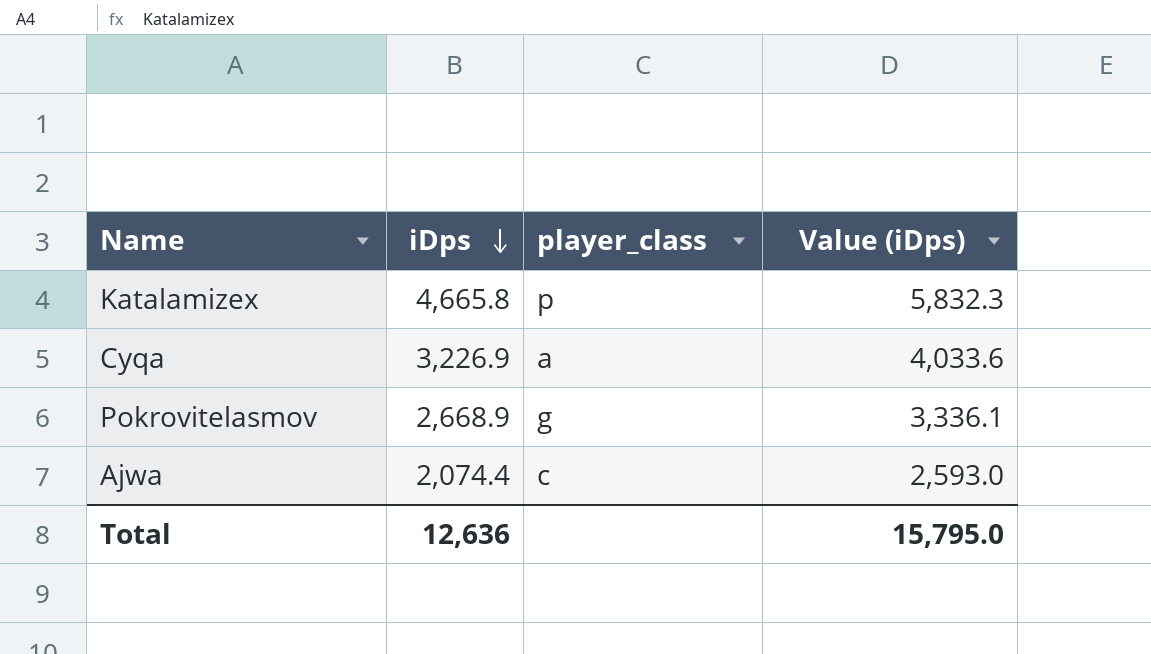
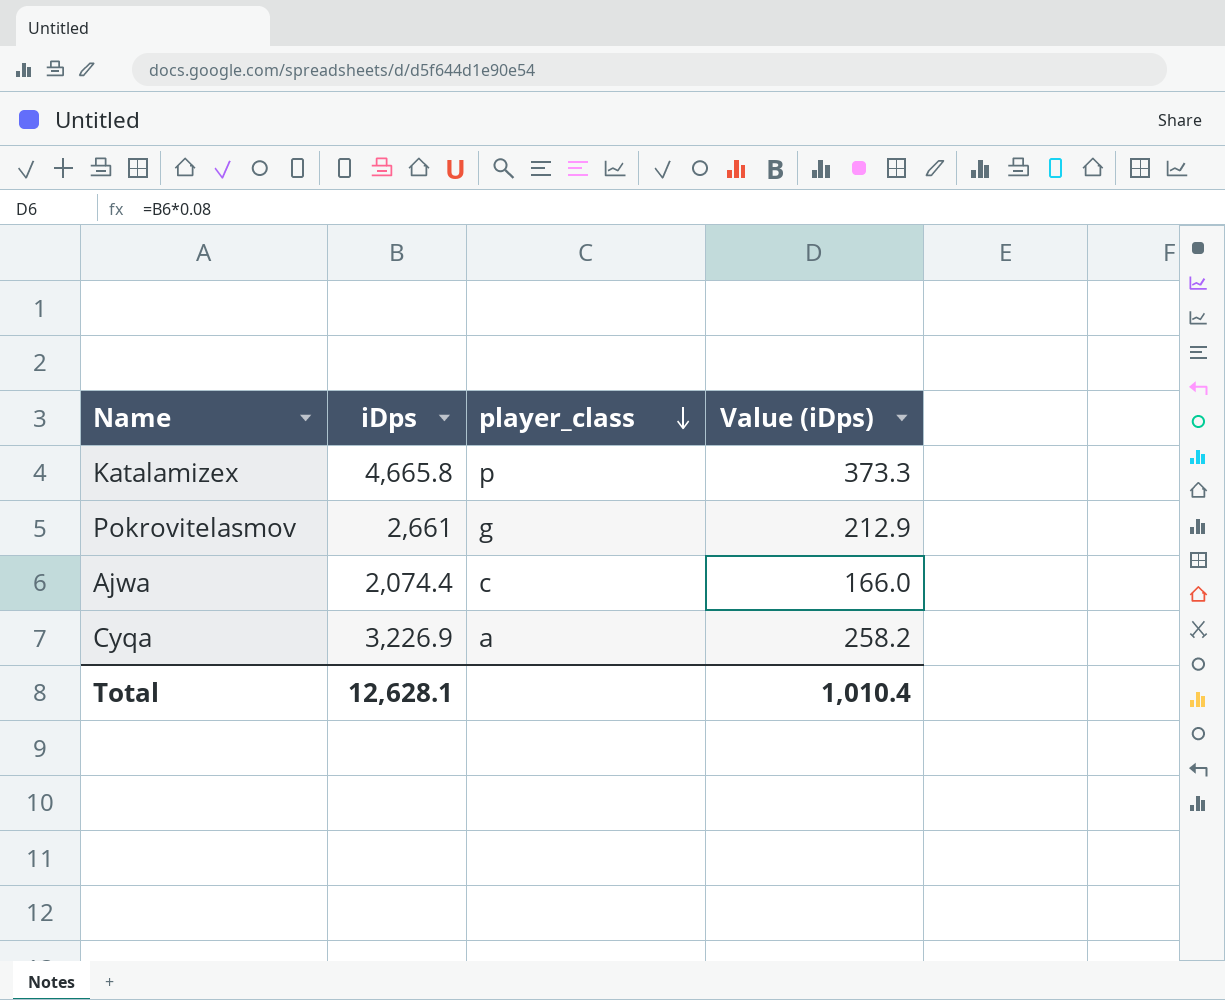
row order: iDps descending -> player_class descending
column Value (iDps) | formula: [iDps] * 1.25 -> [iDps] * 0.08
Pokrovitelasmov | iDps: 2,668.9 -> 2,661
Total | iDps: 12,636 -> 12,628.1
Total | Value (iDps): 15,795.0 -> 1,010.4

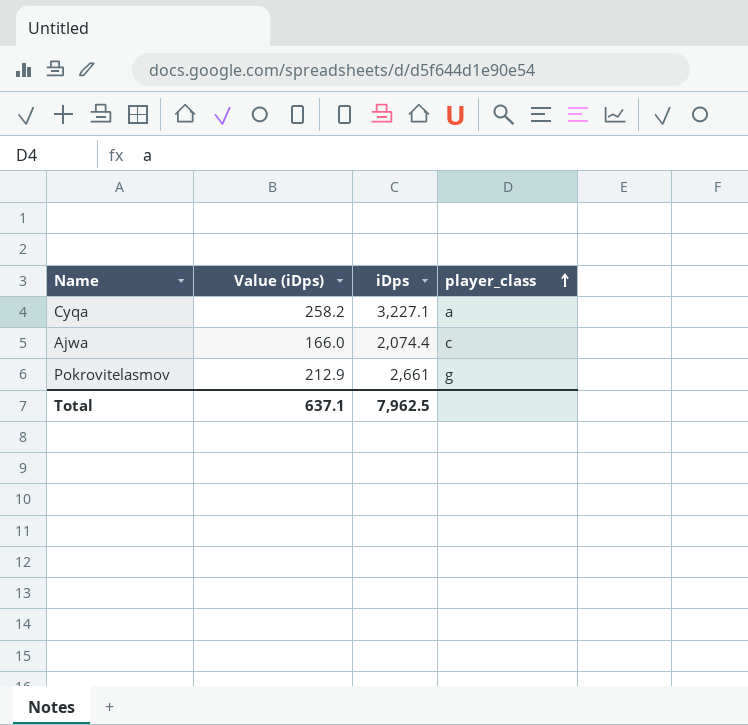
row order: player_class descending -> player_class ascending
column Value (iDps) | position: 4 -> 2
row Katalamizex: 4,665.8 | p | 373.3 -> none
Cyqa | iDps: 3,226.9 -> 3,227.1
Total | Value (iDps): 1,010.4 -> 637.1
Total | iDps: 12,628.1 -> 7,962.5

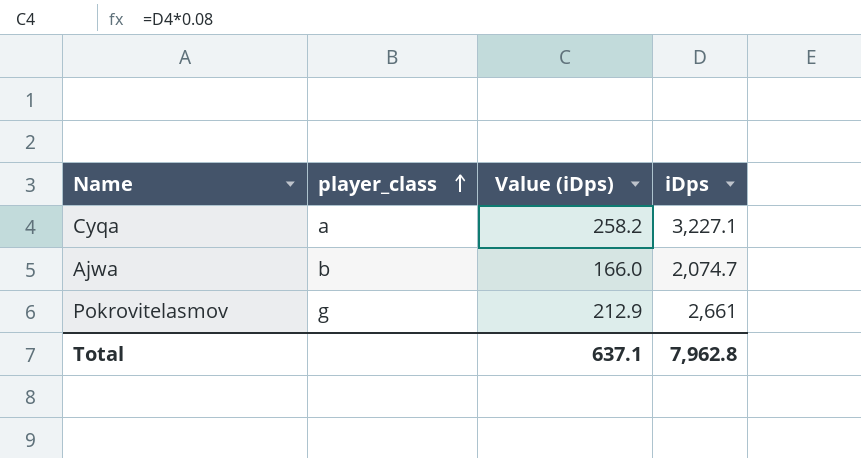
column player_class | position: 4 -> 2
Ajwa | player_class: c -> b
Ajwa | iDps: 2,074.4 -> 2,074.7
Total | iDps: 7,962.5 -> 7,962.8

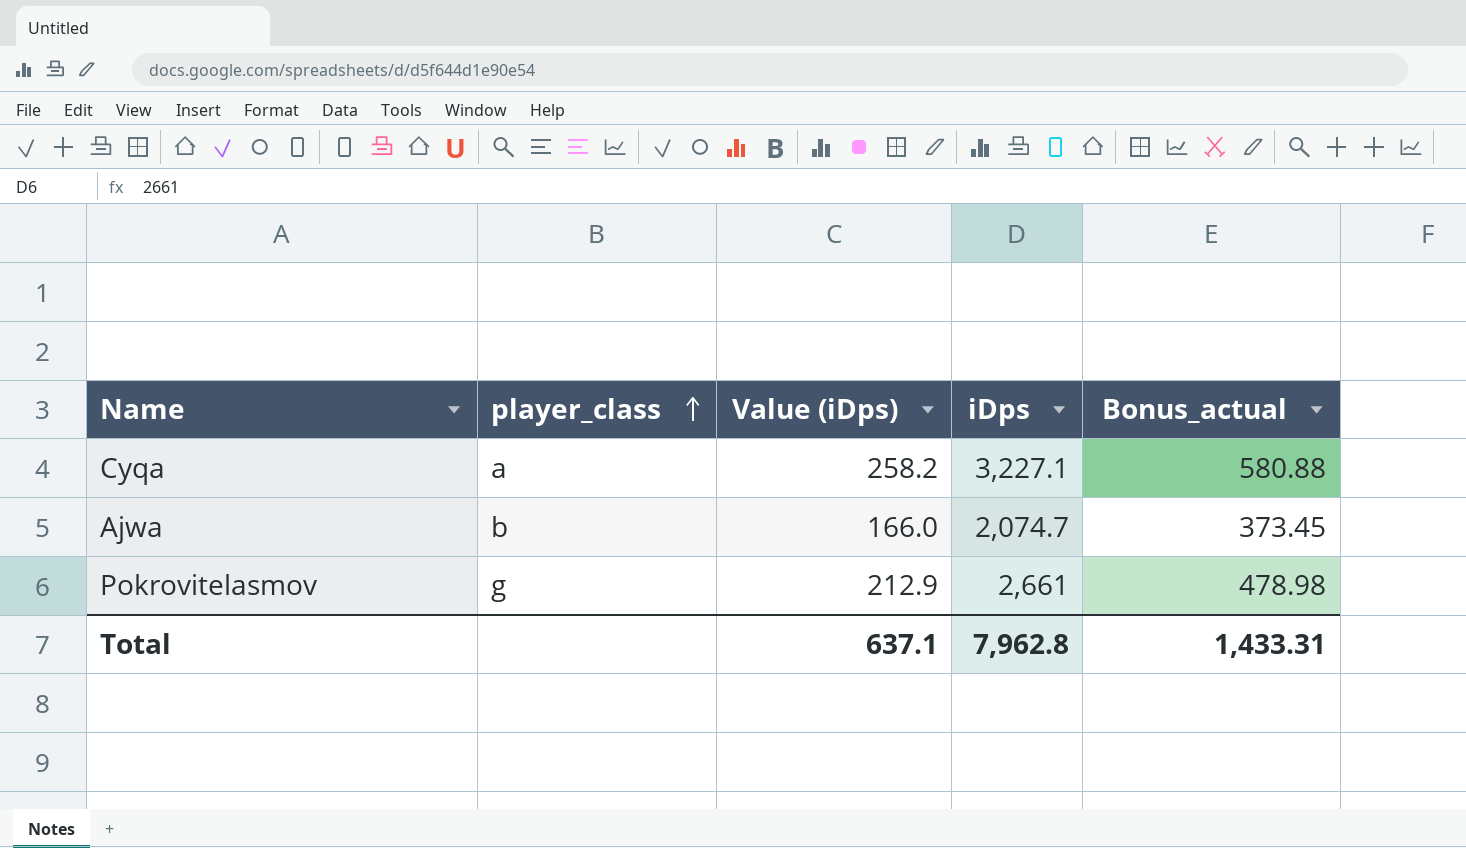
column Bonus_actual | formula: none -> [iDps] * 0.18

